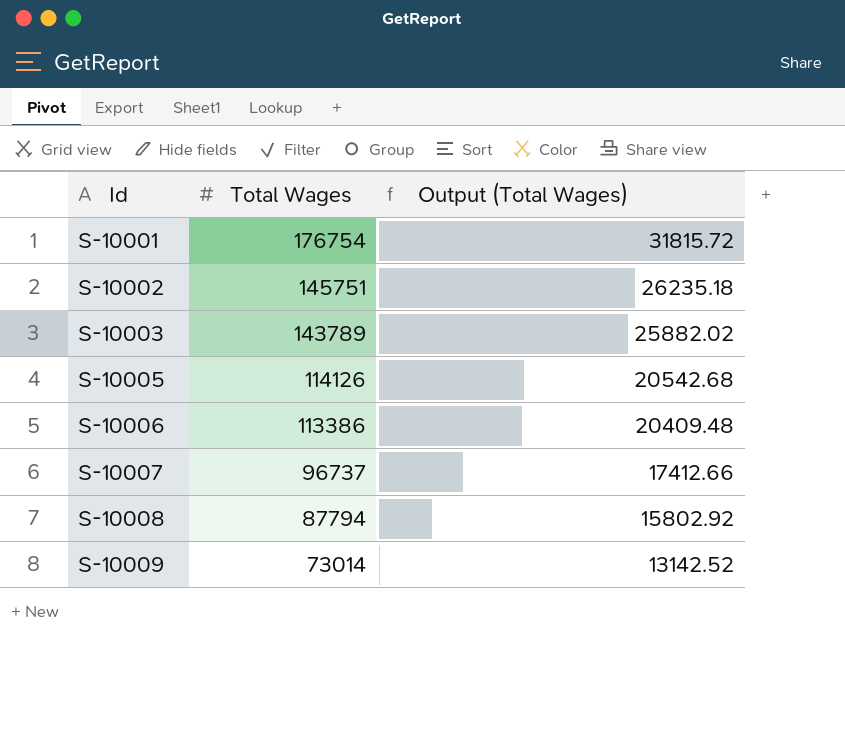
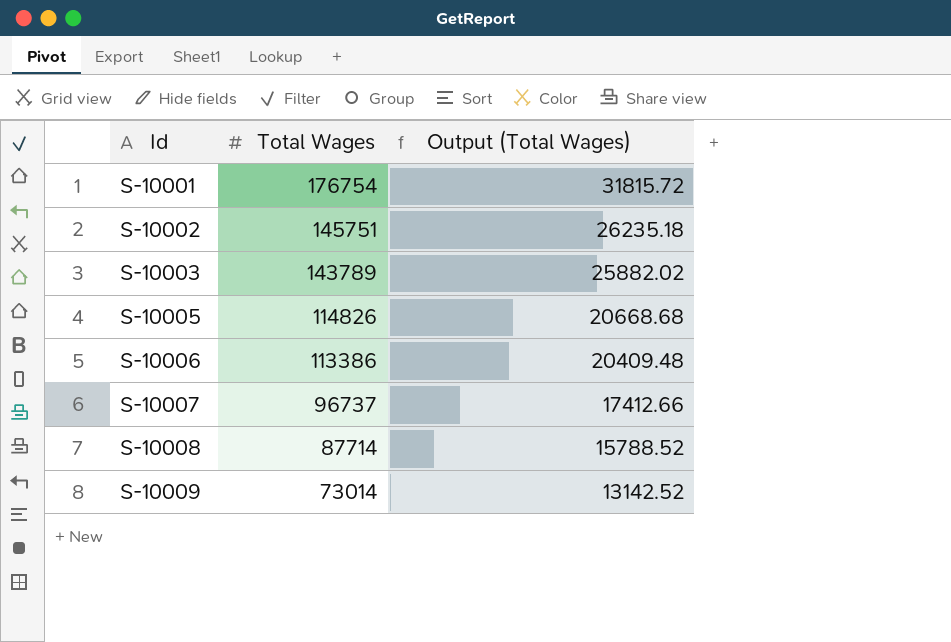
S-10005 | Total Wages: 114126 -> 114826
S-10005 | Output (Total Wages): 20542.68 -> 20668.68
S-10008 | Total Wages: 87794 -> 87714
S-10008 | Output (Total Wages): 15802.92 -> 15788.52

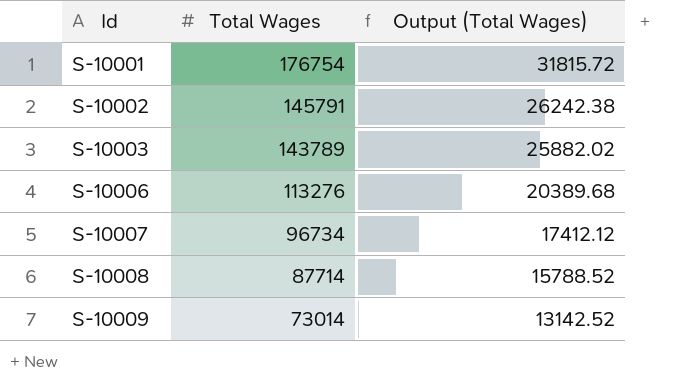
row S-10005: 114826 | 20668.68 -> none
S-10002 | Total Wages: 145751 -> 145791
S-10002 | Output (Total Wages): 26235.18 -> 26242.38
S-10006 | Total Wages: 113386 -> 113276
S-10006 | Output (Total Wages): 20409.48 -> 20389.68
S-10007 | Total Wages: 96737 -> 96734
S-10007 | Output (Total Wages): 17412.66 -> 17412.12

